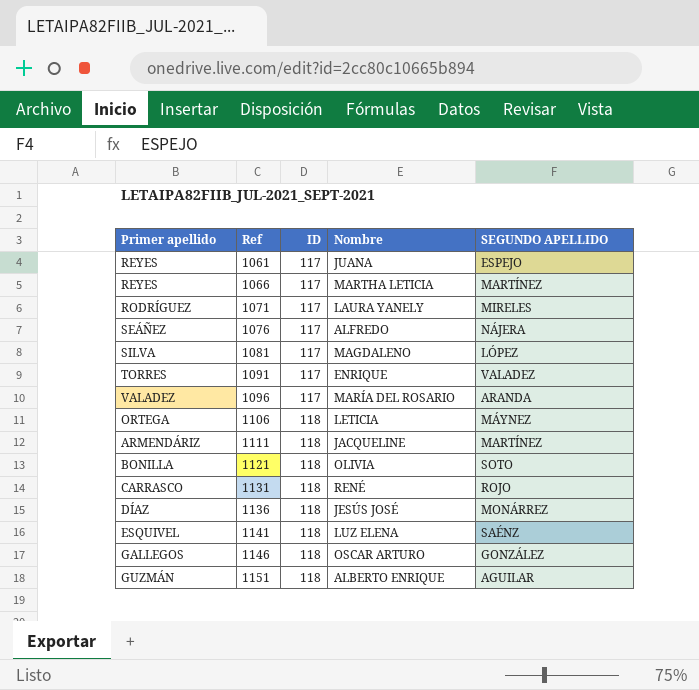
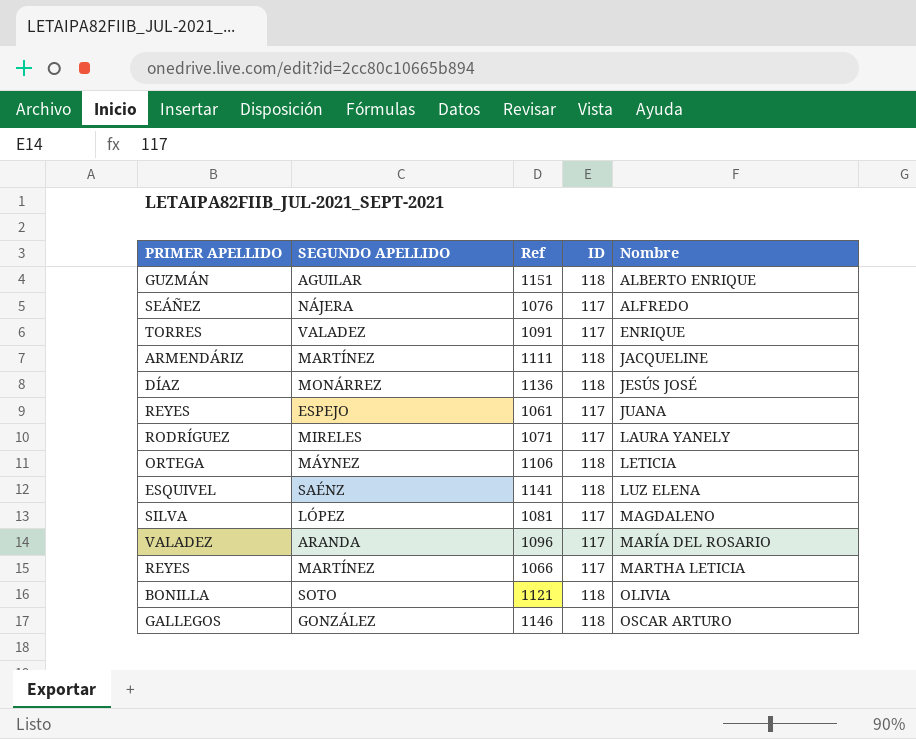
row order: Ref ascending -> Nombre ascending
column name: Primer apellido -> PRIMER APELLIDO
column SEGUNDO APELLIDO | position: 5 -> 2
row 1131: CARRASCO | 118 | RENÉ | ROJO -> none

